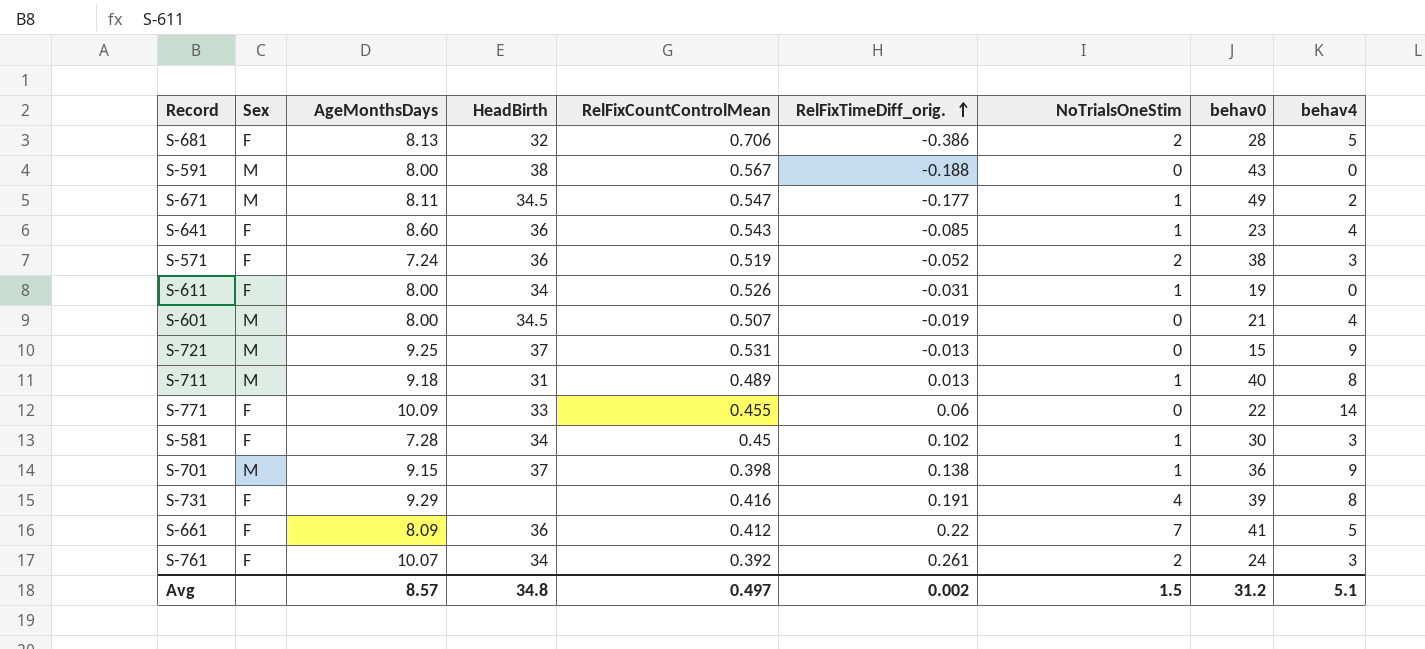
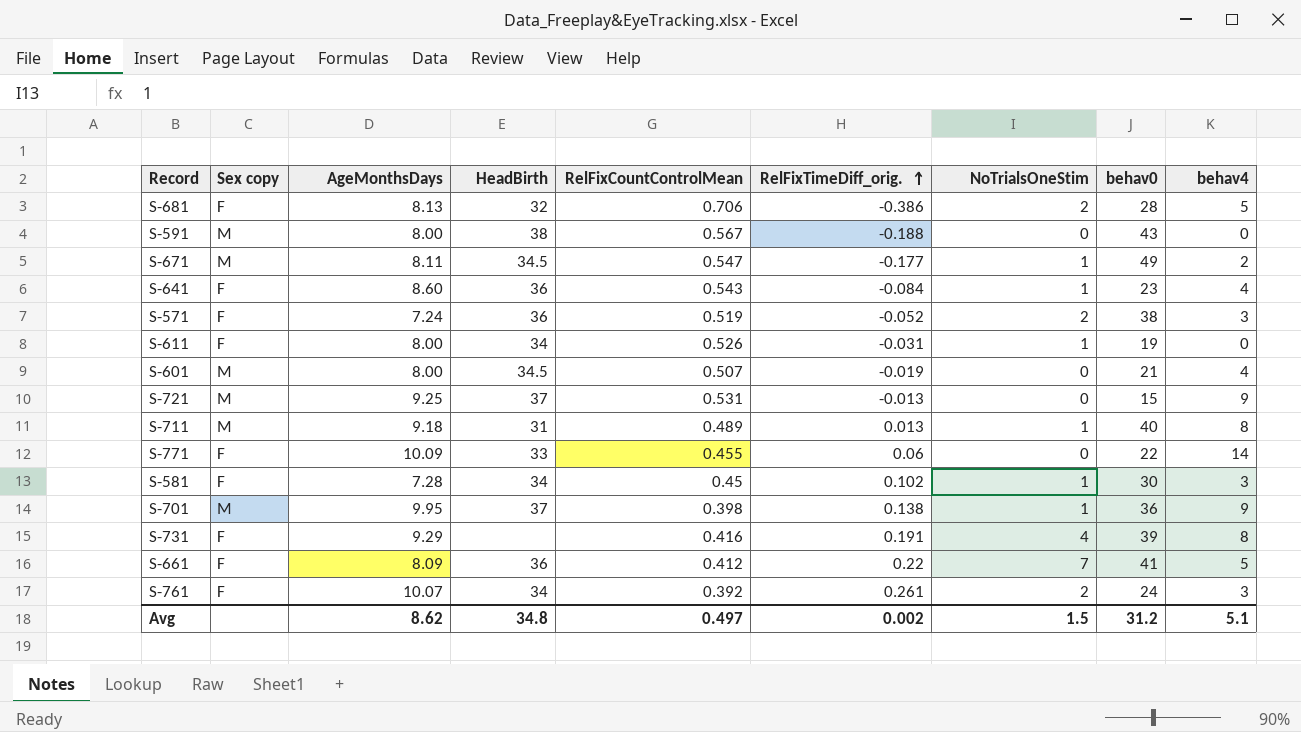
column name: Sex -> Sex copy
S-641 | RelFixTimeDiff_orig.: -0.085 -> -0.084
S-701 | AgeMonthsDays: 9.15 -> 9.95
Avg | AgeMonthsDays: 8.57 -> 8.62

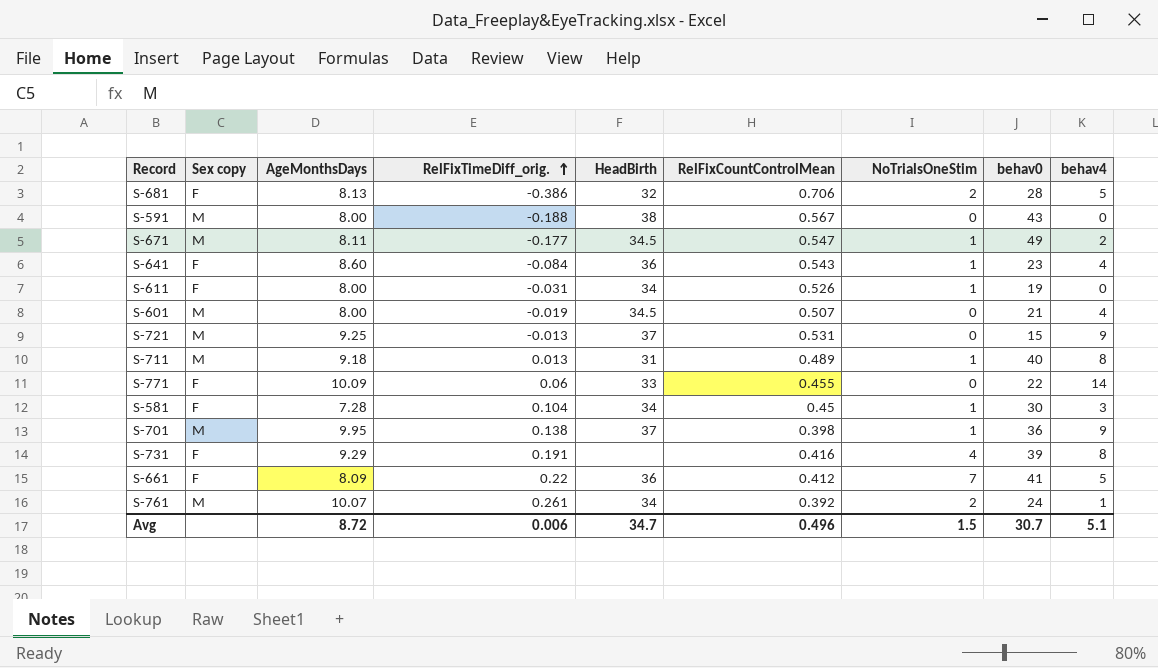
column RelFixTimeDiff_orig. | position: 6 -> 4
row S-571: F | 7.24 | 36 | 0.519 | -0.052 | 2 | 38 | 3 -> none
S-581 | RelFixTimeDiff_orig.: 0.102 -> 0.104
S-761 | Sex copy: F -> M
S-761 | behav4: 3 -> 1
Avg | AgeMonthsDays: 8.62 -> 8.72
Avg | RelFixTimeDiff_orig.: 0.002 -> 0.006
Avg | HeadBirth: 34.8 -> 34.7
Avg | RelFixCountControlMean: 0.497 -> 0.496
Avg | behav0: 31.2 -> 30.7

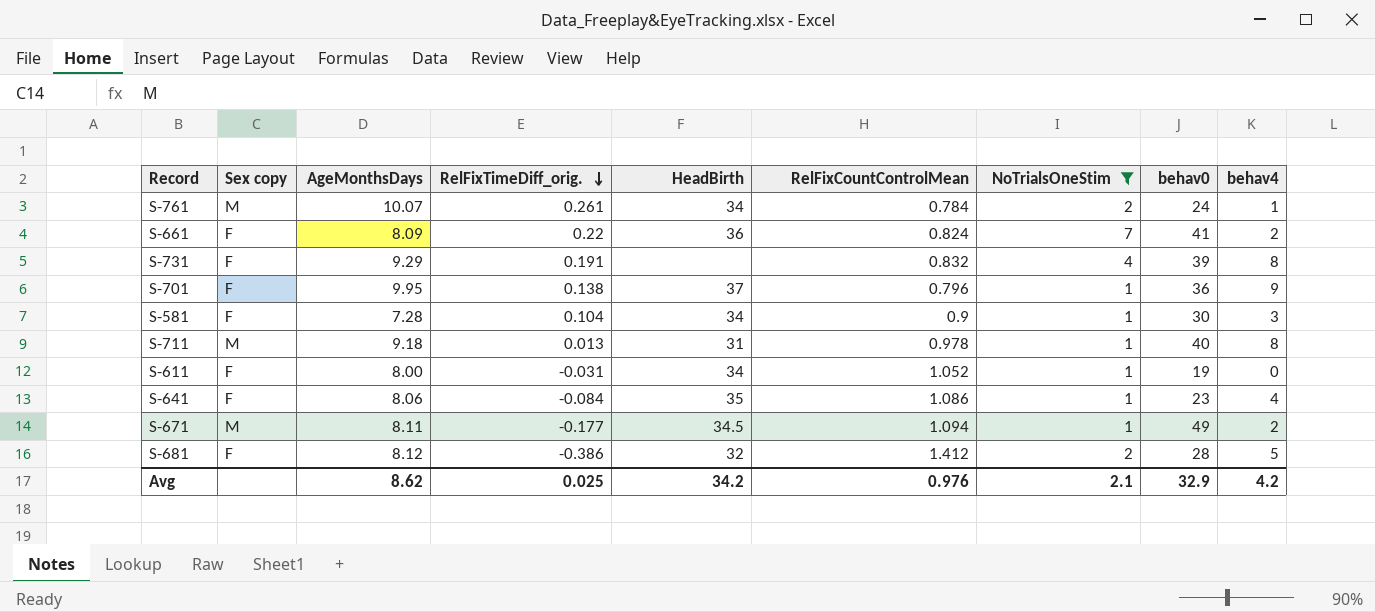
filter: none -> NoTrialsOneStim != 0
row order: RelFixTimeDiff_orig. ascending -> RelFixTimeDiff_orig. descending
S-761 | RelFixCountControlMean: 0.392 -> 0.784
S-661 | RelFixCountControlMean: 0.412 -> 0.824
S-661 | behav4: 5 -> 2
S-731 | RelFixCountControlMean: 0.416 -> 0.832
S-701 | Sex copy: M -> F
S-701 | RelFixCountControlMean: 0.398 -> 0.796
S-581 | RelFixCountControlMean: 0.45 -> 0.9
S-711 | RelFixCountControlMean: 0.489 -> 0.978
S-611 | RelFixCountControlMean: 0.526 -> 1.052
S-641 | AgeMonthsDays: 8.60 -> 8.06
S-641 | HeadBirth: 36 -> 35
S-641 | RelFixCountControlMean: 0.543 -> 1.086
S-671 | RelFixCountControlMean: 0.547 -> 1.094
S-681 | AgeMonthsDays: 8.13 -> 8.12
S-681 | RelFixCountControlMean: 0.706 -> 1.412
Avg | AgeMonthsDays: 8.72 -> 8.62
Avg | RelFixTimeDiff_orig.: 0.006 -> 0.025
Avg | HeadBirth: 34.7 -> 34.2
Avg | RelFixCountControlMean: 0.496 -> 0.976
Avg | NoTrialsOneStim: 1.5 -> 2.1
Avg | behav0: 30.7 -> 32.9
Avg | behav4: 5.1 -> 4.2

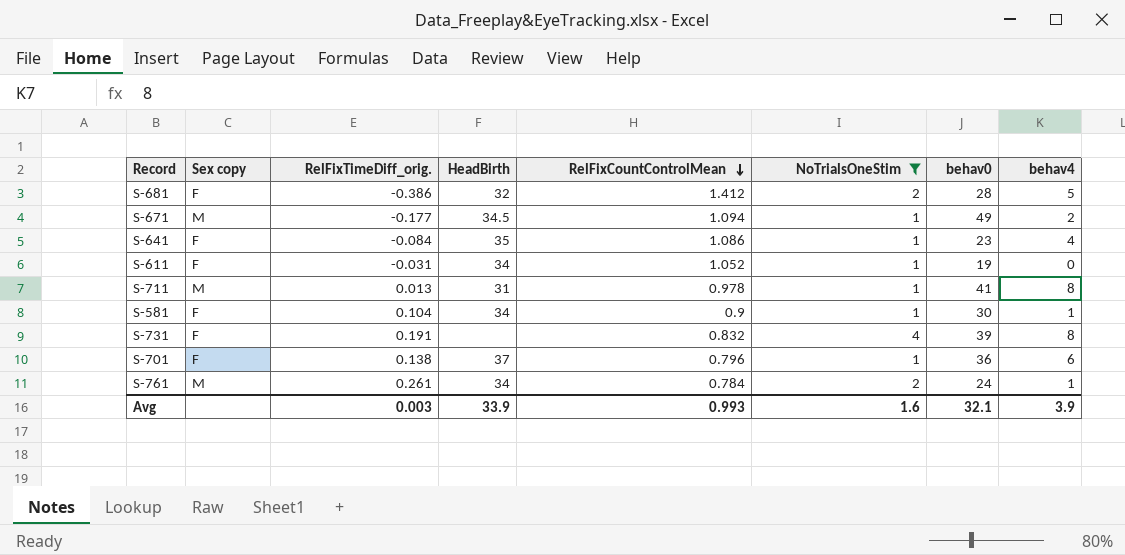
row order: RelFixTimeDiff_orig. descending -> RelFixCountControlMean descending
column AgeMonthsDays | position: 3 -> none
row S-661: F | 8.09 | 0.22 | 36 | 0.824 | 7 | 41 | 2 -> none
S-711 | behav0: 40 -> 41
S-581 | behav4: 3 -> 1
S-701 | behav4: 9 -> 6
Avg | RelFixTimeDiff_orig.: 0.025 -> 0.003
Avg | HeadBirth: 34.2 -> 33.9
Avg | RelFixCountControlMean: 0.976 -> 0.993
Avg | NoTrialsOneStim: 2.1 -> 1.6
Avg | behav0: 32.9 -> 32.1
Avg | behav4: 4.2 -> 3.9

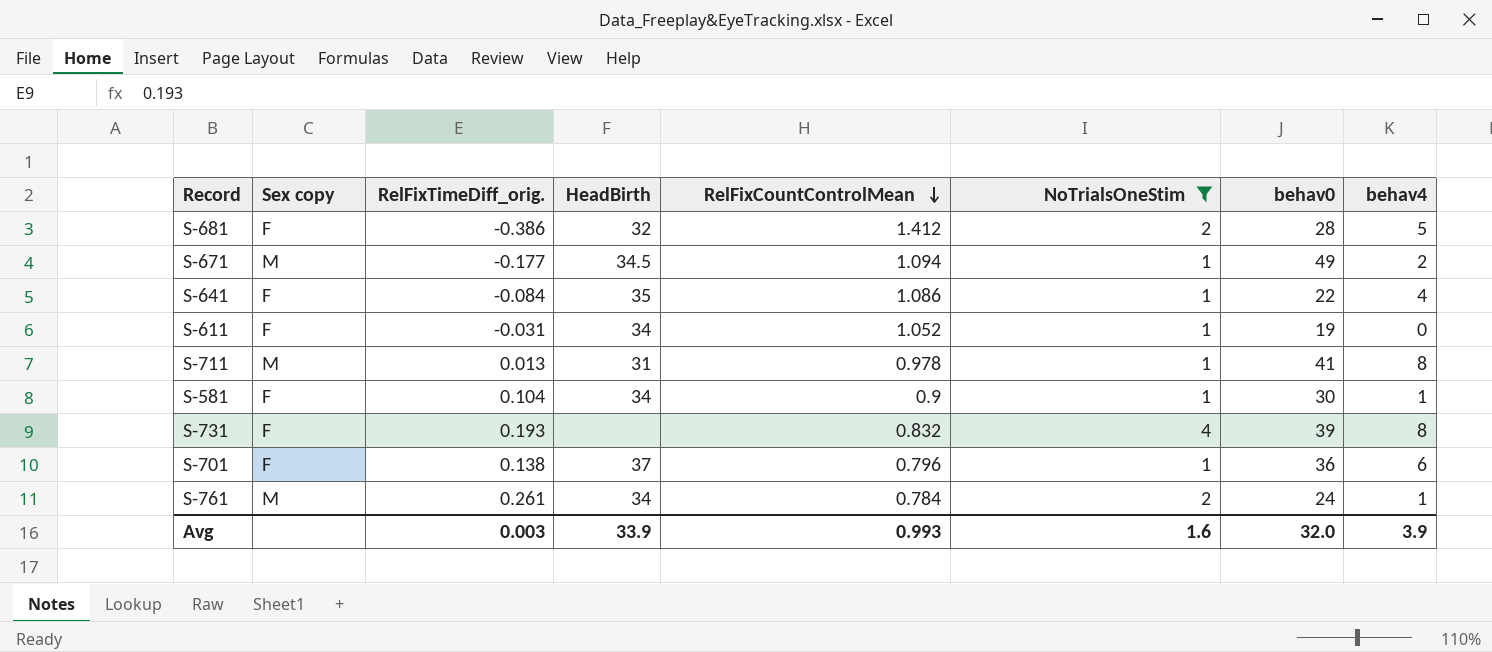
S-641 | behav0: 23 -> 22
S-731 | RelFixTimeDiff_orig.: 0.191 -> 0.193
Avg | behav0: 32.1 -> 32.0

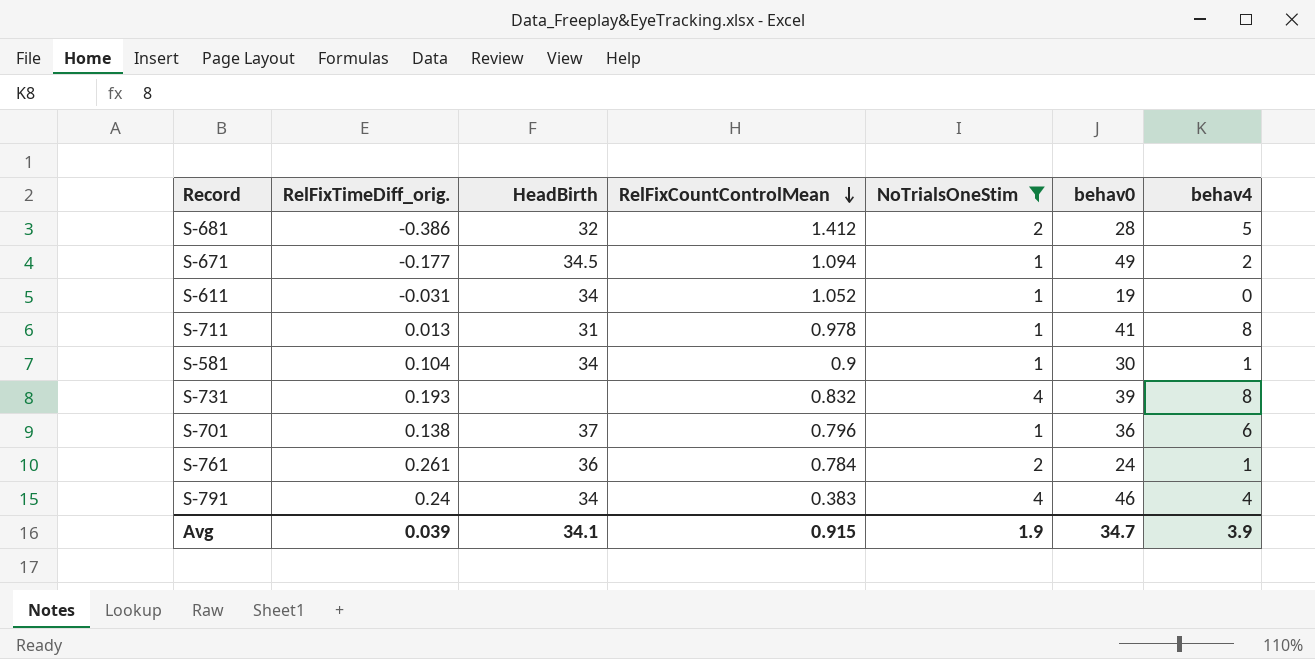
column Sex copy | position: 2 -> none
row S-641: F | -0.084 | 35 | 1.086 | 1 | 22 | 4 -> none
S-761 | HeadBirth: 34 -> 36
row S-791: none -> 0.24 | 34 | 0.383 | 4 | 46 | 4
Avg | RelFixTimeDiff_orig.: 0.003 -> 0.039
Avg | HeadBirth: 33.9 -> 34.1
Avg | RelFixCountControlMean: 0.993 -> 0.915
Avg | NoTrialsOneStim: 1.6 -> 1.9
Avg | behav0: 32.0 -> 34.7

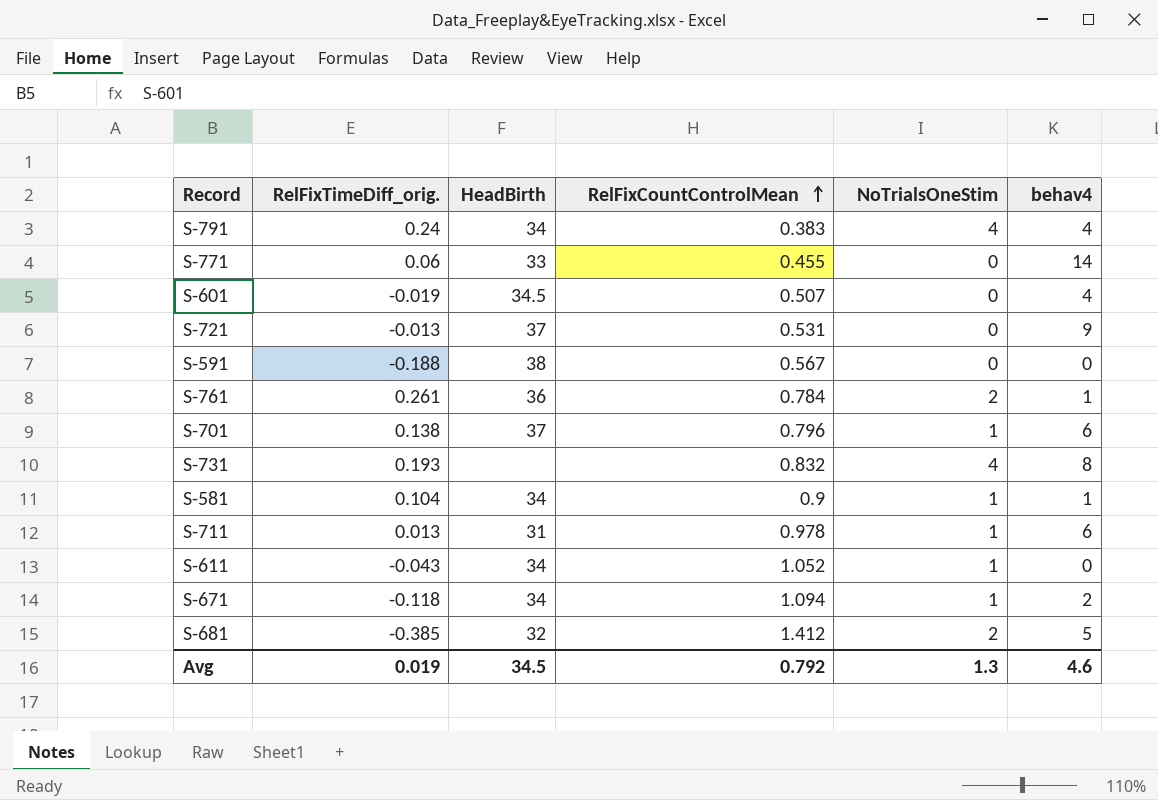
filter: NoTrialsOneStim != 0 -> none
row order: RelFixCountControlMean descending -> RelFixCountControlMean ascending
column behav0 | position: 6 -> none
S-711 | behav4: 8 -> 6
S-611 | RelFixTimeDiff_orig.: -0.031 -> -0.043
S-671 | RelFixTimeDiff_orig.: -0.177 -> -0.118
S-671 | HeadBirth: 34.5 -> 34
S-681 | RelFixTimeDiff_orig.: -0.386 -> -0.385
Avg | RelFixTimeDiff_orig.: 0.039 -> 0.019
Avg | HeadBirth: 34.1 -> 34.5
Avg | RelFixCountControlMean: 0.915 -> 0.792
Avg | NoTrialsOneStim: 1.9 -> 1.3
Avg | behav4: 3.9 -> 4.6

